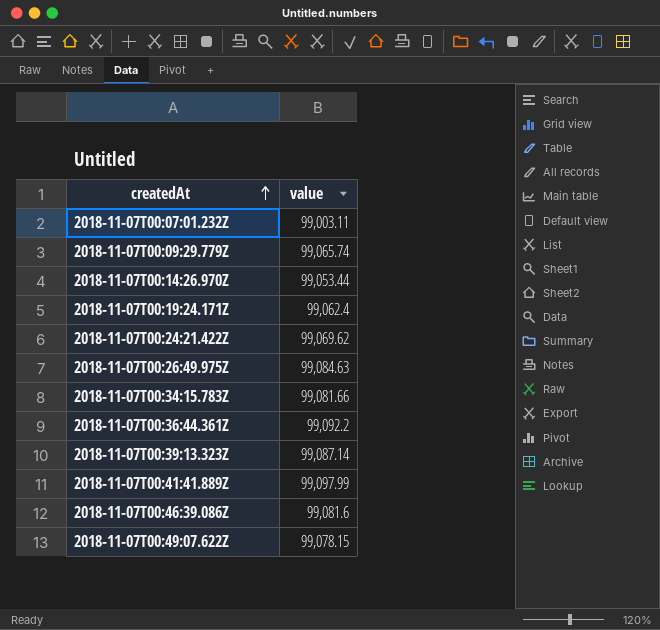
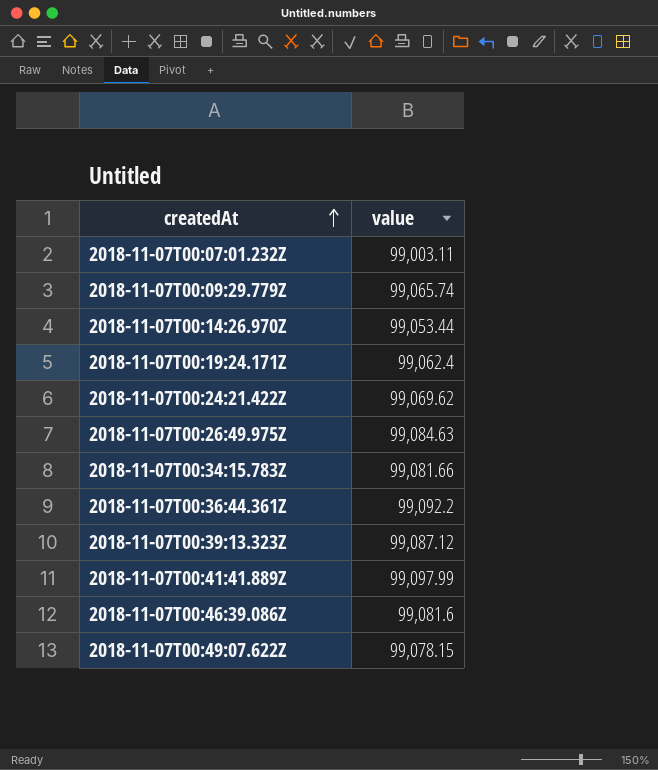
2018-11-07T00:39:13.323Z | value: 99,087.14 -> 99,087.12

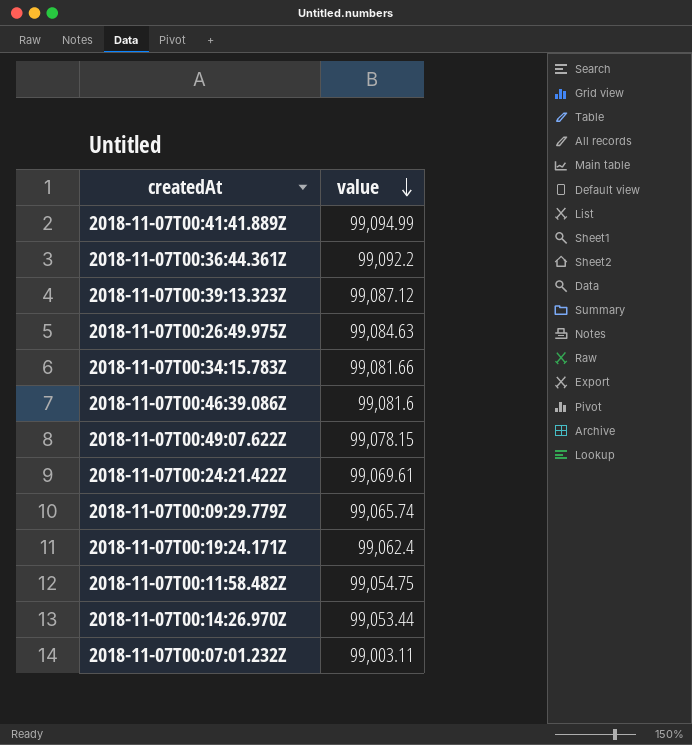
row order: createdAt ascending -> value descending
2018-11-07T00:41:41.889Z | value: 99,097.99 -> 99,094.99
2018-11-07T00:24:21.422Z | value: 99,069.62 -> 99,069.61
row 2018-11-07T00:11:58.482Z: none -> 99,054.75

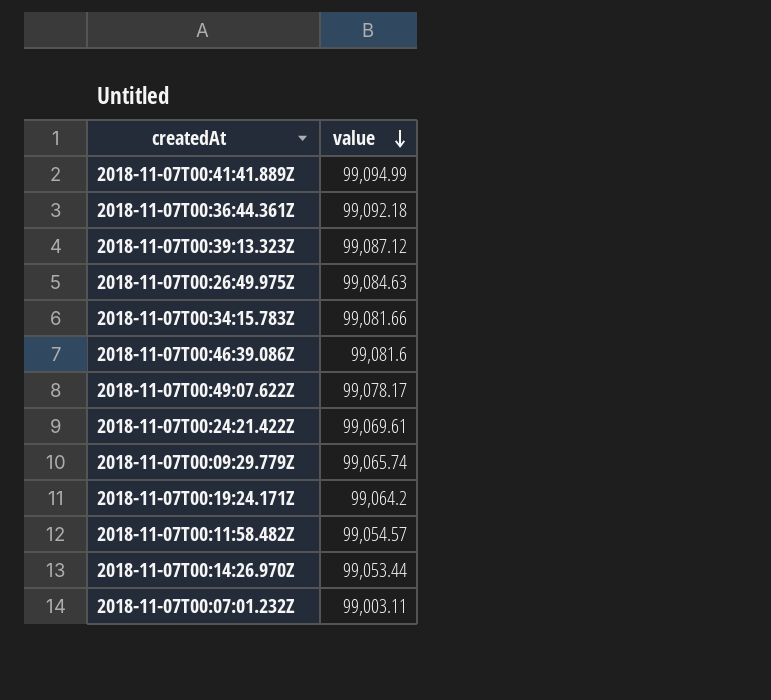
2018-11-07T00:36:44.361Z | value: 99,092.2 -> 99,092.18
2018-11-07T00:49:07.622Z | value: 99,078.15 -> 99,078.17
2018-11-07T00:19:24.171Z | value: 99,062.4 -> 99,064.2
2018-11-07T00:11:58.482Z | value: 99,054.75 -> 99,054.57

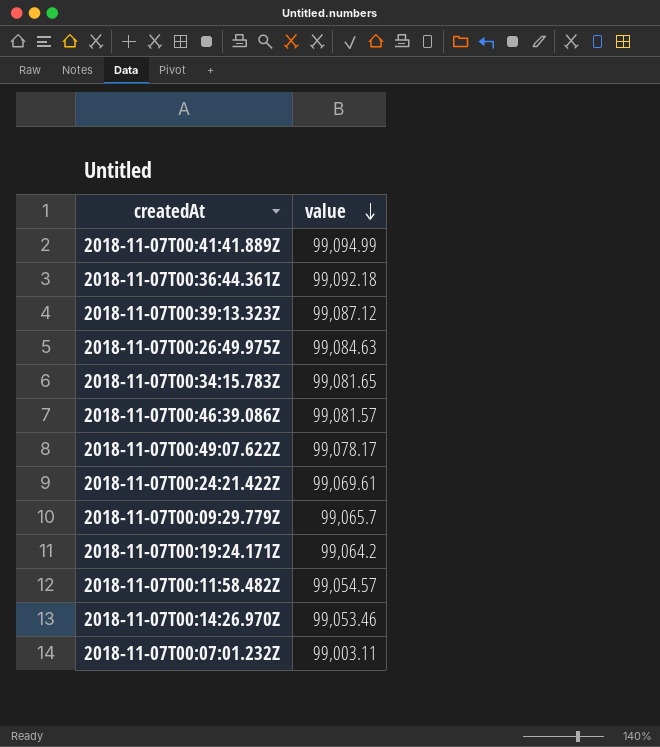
2018-11-07T00:34:15.783Z | value: 99,081.66 -> 99,081.65
2018-11-07T00:46:39.086Z | value: 99,081.6 -> 99,081.57
2018-11-07T00:09:29.779Z | value: 99,065.74 -> 99,065.7
2018-11-07T00:14:26.970Z | value: 99,053.44 -> 99,053.46

